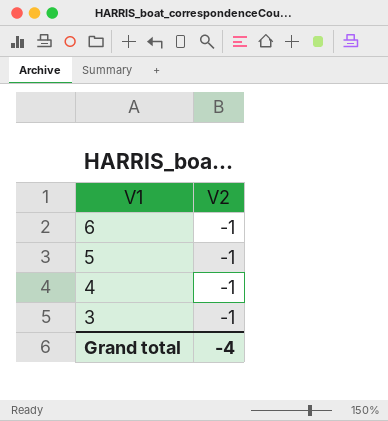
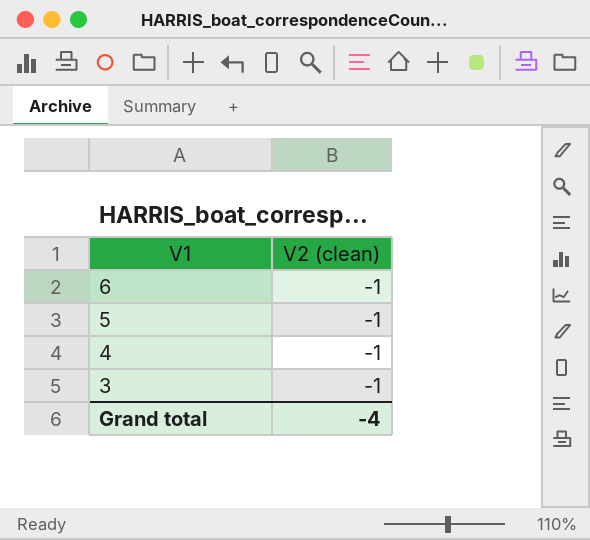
column name: V2 -> V2 (clean)

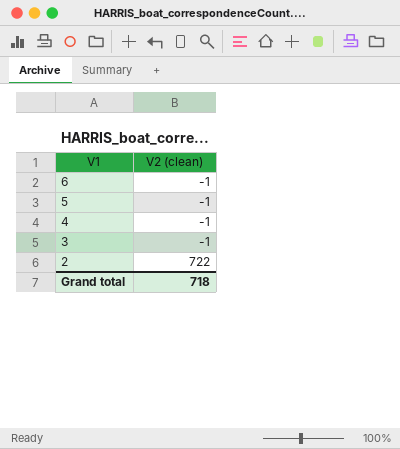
row 2: none -> 722
Grand total | V2 (clean): -4 -> 718

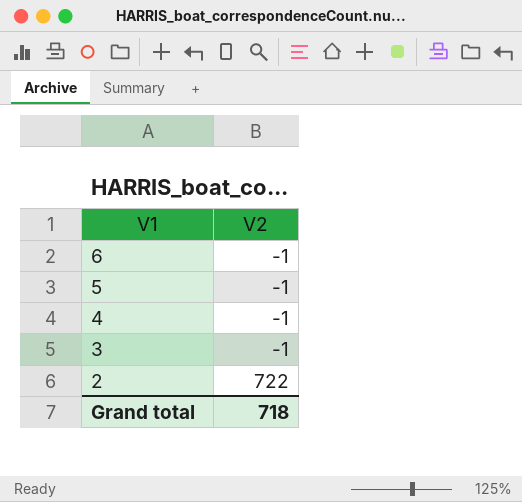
column name: V2 (clean) -> V2

